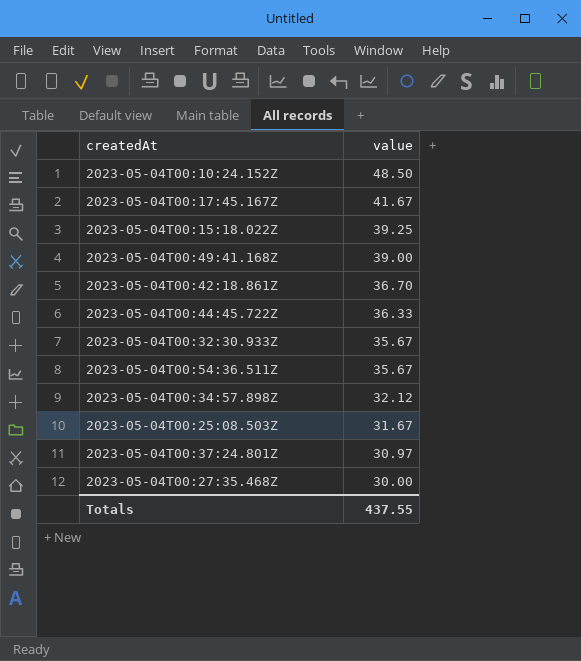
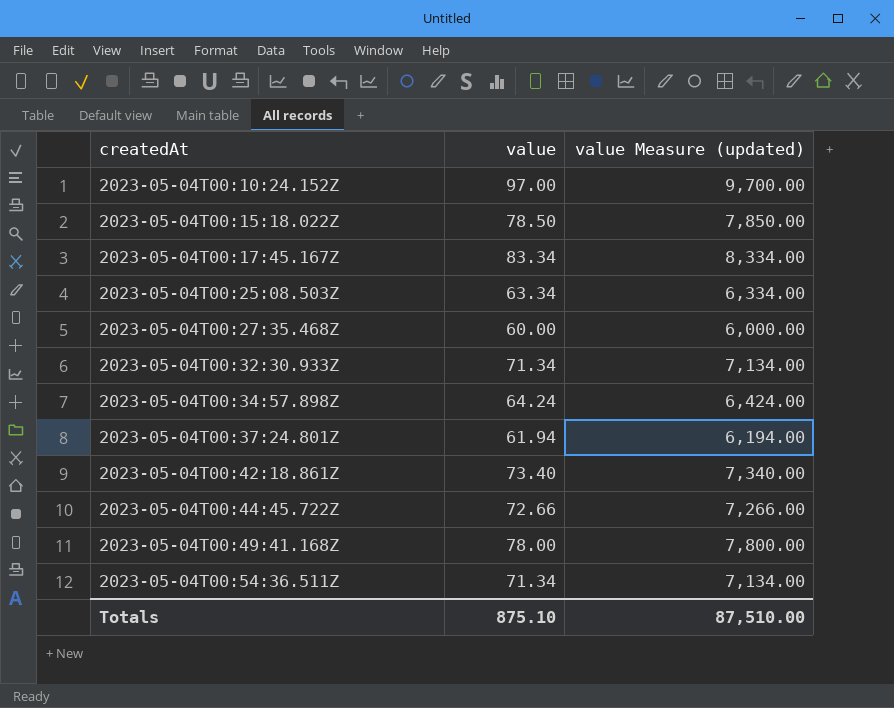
row order: value descending -> createdAt ascending
column value Measure (updated) | formula: none -> [value] * 100
2023-05-04T00:10:24.152Z | value: 48.50 -> 97.00
2023-05-04T00:15:18.022Z | value: 39.25 -> 78.50
2023-05-04T00:17:45.167Z | value: 41.67 -> 83.34
2023-05-04T00:25:08.503Z | value: 31.67 -> 63.34
2023-05-04T00:27:35.468Z | value: 30.00 -> 60.00
2023-05-04T00:32:30.933Z | value: 35.67 -> 71.34
2023-05-04T00:34:57.898Z | value: 32.12 -> 64.24
2023-05-04T00:37:24.801Z | value: 30.97 -> 61.94
2023-05-04T00:42:18.861Z | value: 36.70 -> 73.40
2023-05-04T00:44:45.722Z | value: 36.33 -> 72.66
2023-05-04T00:49:41.168Z | value: 39.00 -> 78.00
2023-05-04T00:54:36.511Z | value: 35.67 -> 71.34
Totals | value: 437.55 -> 875.10

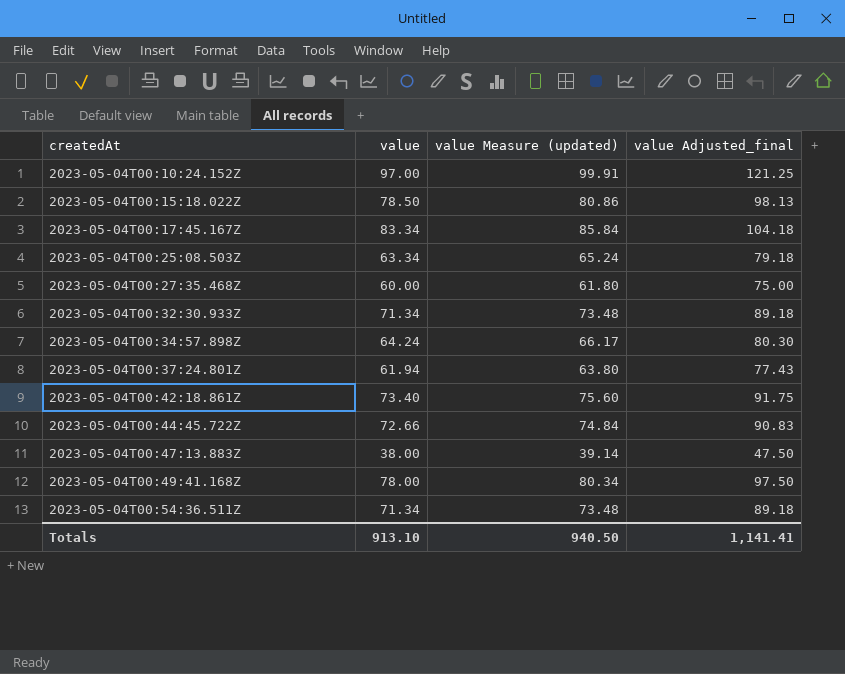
column value Measure (updated) | formula: [value] * 100 -> [value] * 1.03
column value Adjusted_final | formula: none -> [value] * 1.25
row 2023-05-04T00:47:13.883Z: none -> 38.00 | 39.14 | 47.50
Totals | value: 875.10 -> 913.10
Totals | value Measure (updated): 87,510.00 -> 940.50

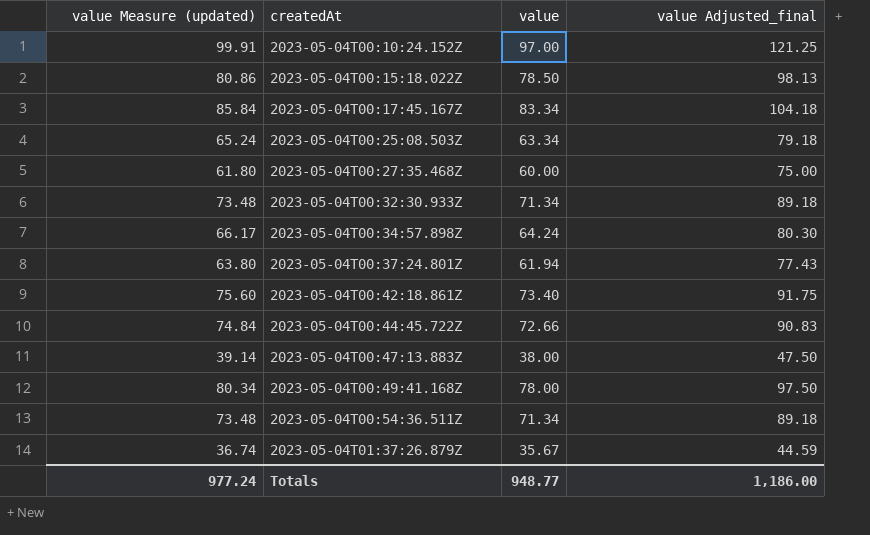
column value Measure (updated) | position: 3 -> 1
row 2023-05-04T01:37:26.879Z: none -> 36.74 | 35.67 | 44.59
Totals | value Measure (updated): 940.50 -> 977.24
Totals | value: 913.10 -> 948.77
Totals | value Adjusted_final: 1,141.41 -> 1,186.00

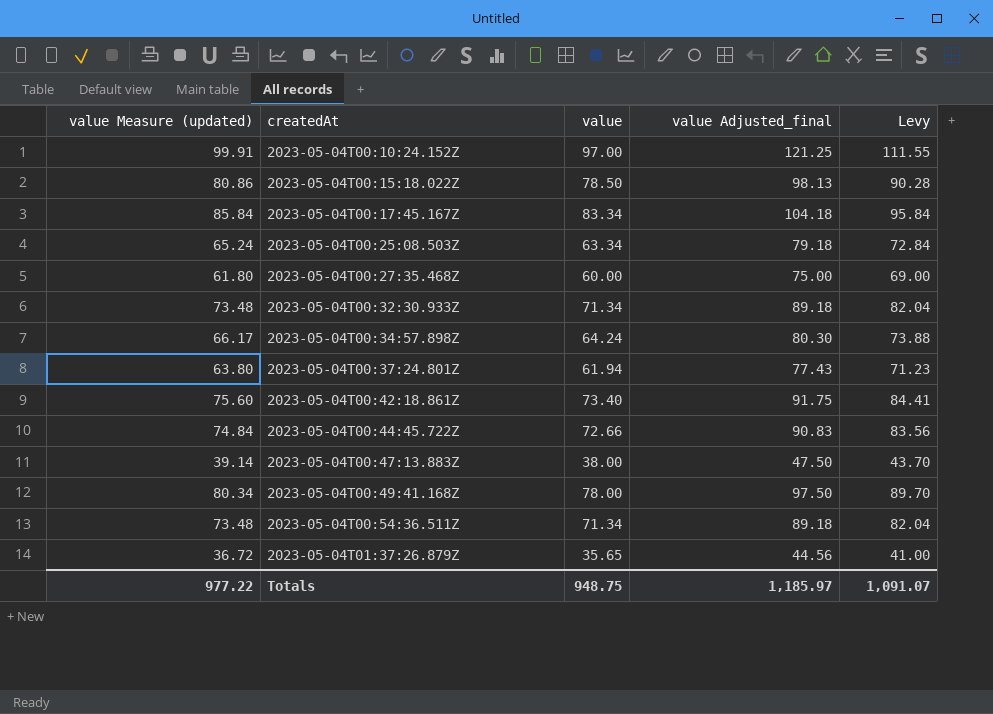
column Levy | formula: none -> [value] * 1.15
2023-05-04T01:37:26.879Z | value Measure (updated): 36.74 -> 36.72
2023-05-04T01:37:26.879Z | value: 35.67 -> 35.65
2023-05-04T01:37:26.879Z | value Adjusted_final: 44.59 -> 44.56
Totals | value Measure (updated): 977.24 -> 977.22
Totals | value: 948.77 -> 948.75
Totals | value Adjusted_final: 1,186.00 -> 1,185.97

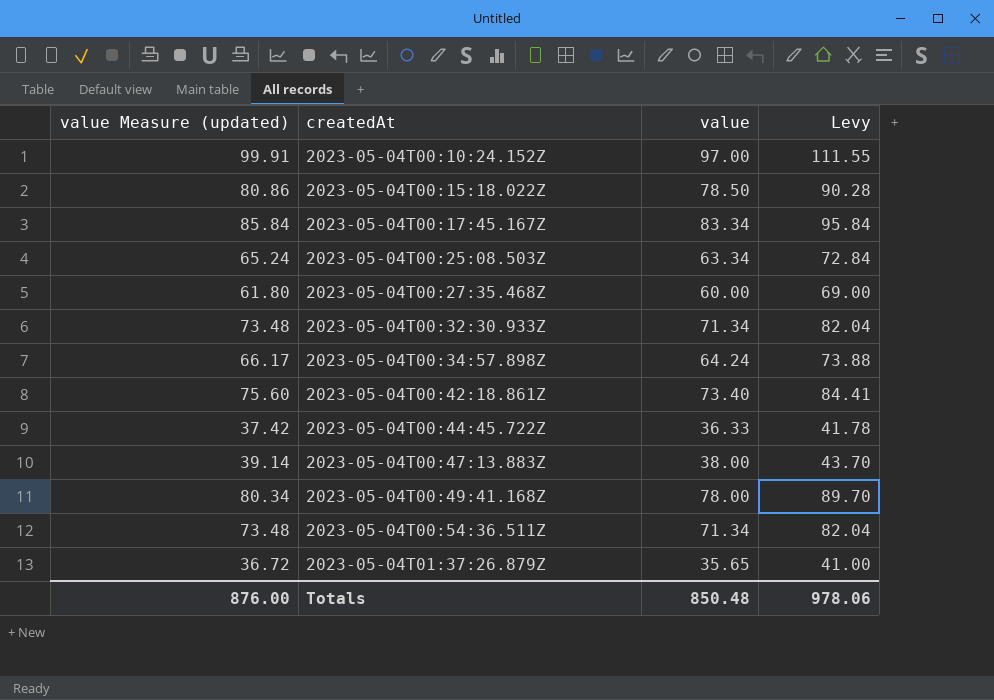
column value Adjusted_final | formula: [value] * 1.25 -> none
row 2023-05-04T00:37:24.801Z: 63.80 | 61.94 | 77.43 | 71.23 -> none
2023-05-04T00:44:45.722Z | value Measure (updated): 74.84 -> 37.42
2023-05-04T00:44:45.722Z | value: 72.66 -> 36.33
2023-05-04T00:44:45.722Z | Levy: 83.56 -> 41.78
Totals | value Measure (updated): 977.22 -> 876.00
Totals | value: 948.75 -> 850.48
Totals | Levy: 1,091.07 -> 978.06

